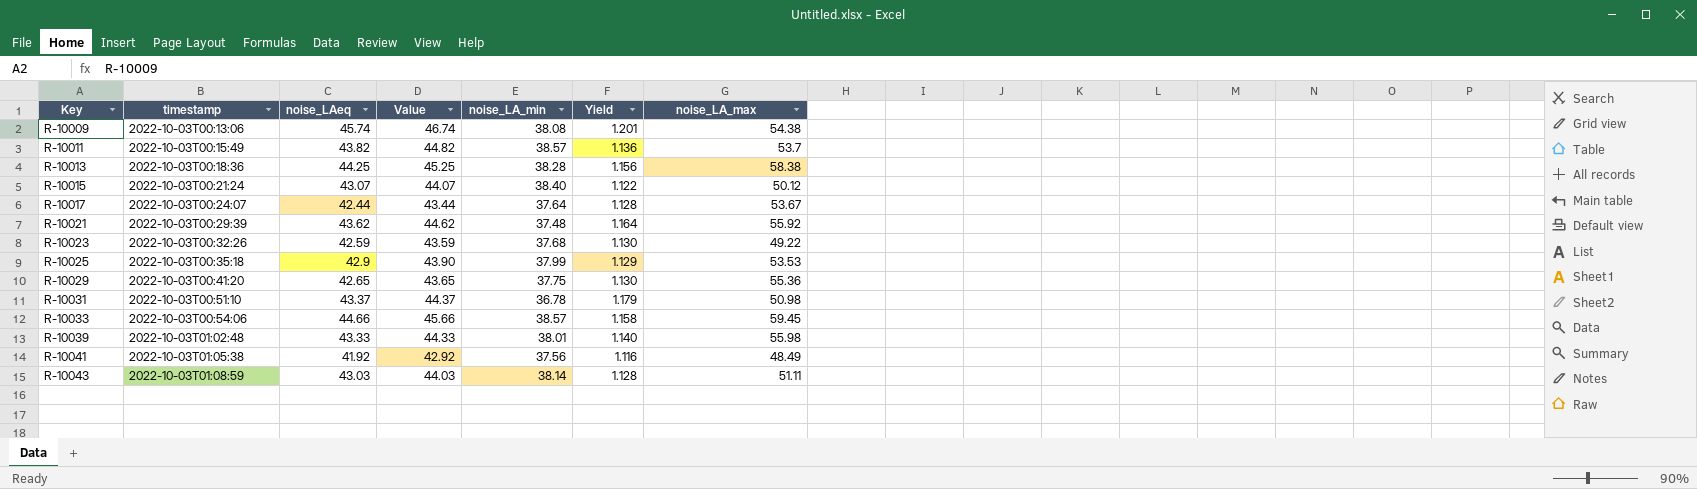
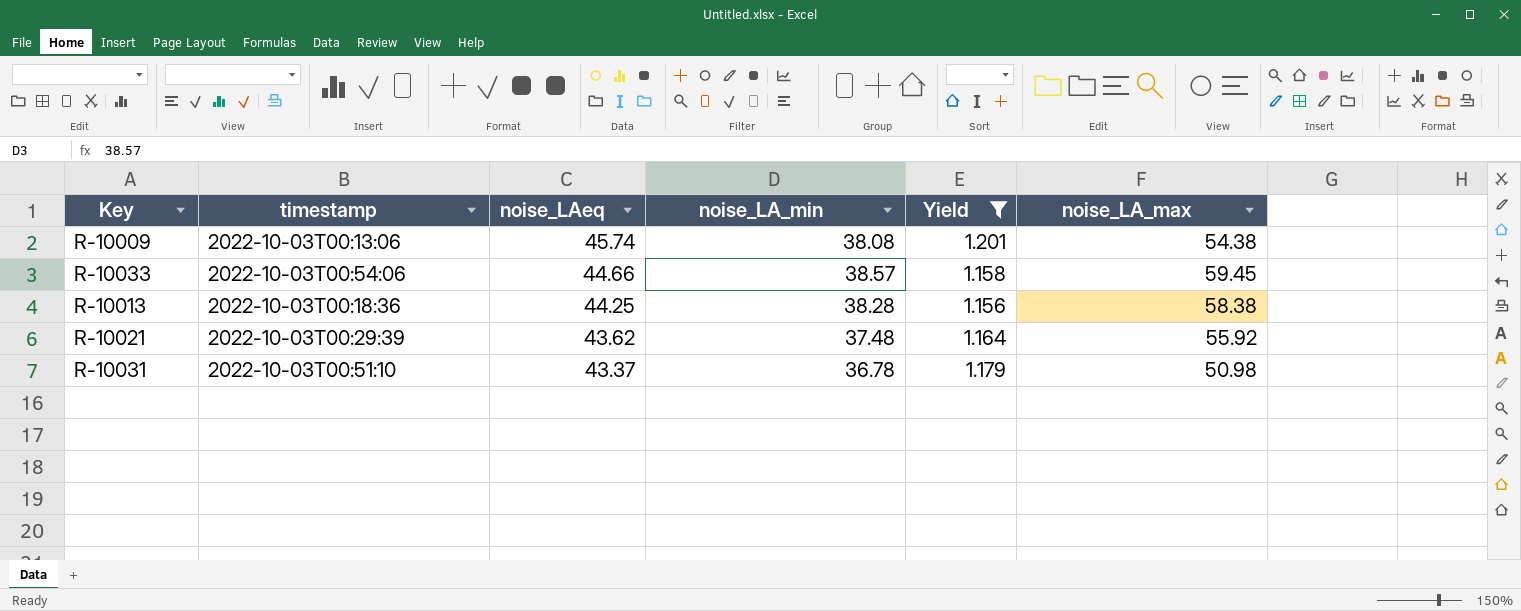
filter: none -> Yield >= 1.156
row order: Key ascending -> noise_LAeq descending
column Value | formula: [noise_LAeq] + 1 -> none

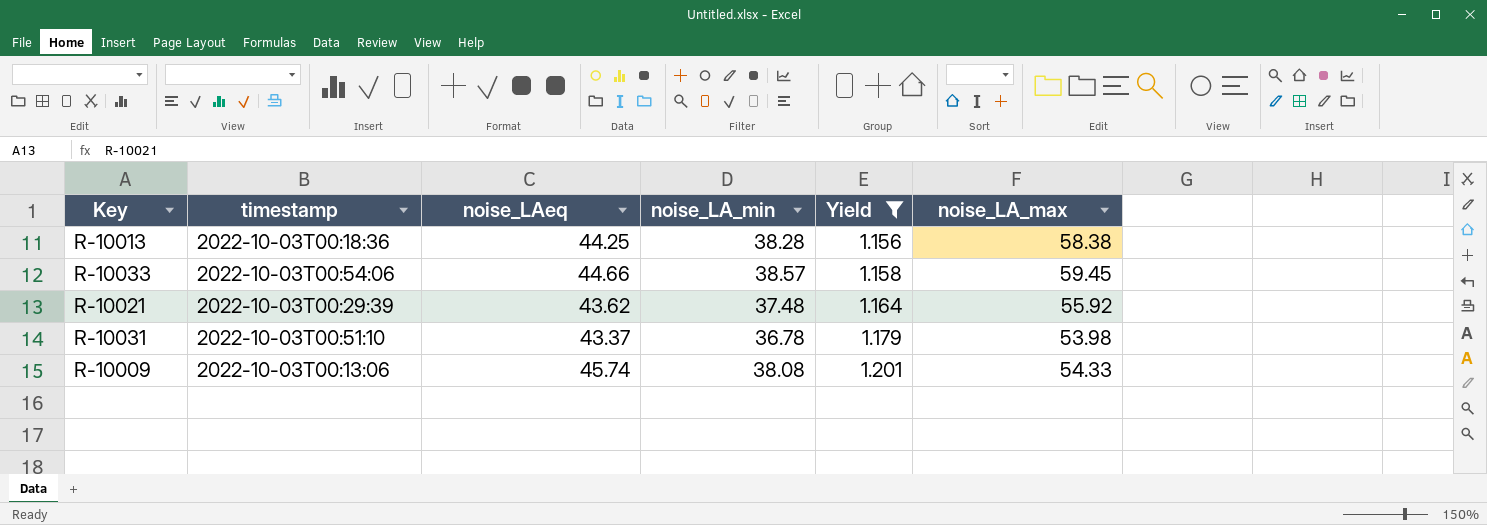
row order: noise_LAeq descending -> Yield ascending
R-10031 | noise_LA_max: 50.98 -> 53.98
R-10009 | noise_LA_max: 54.38 -> 54.33

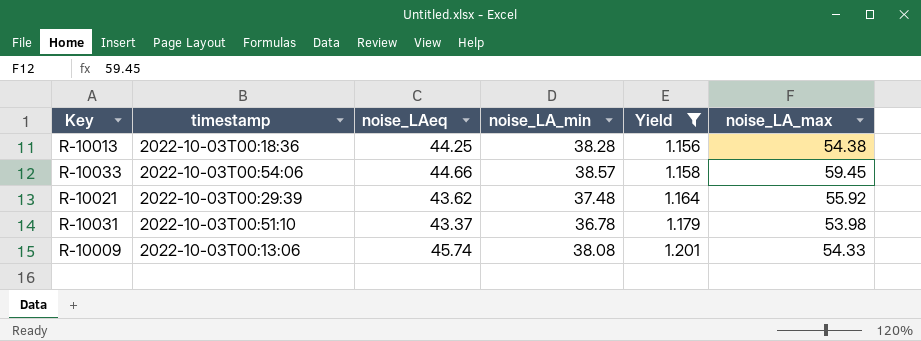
R-10013 | noise_LA_max: 58.38 -> 54.38

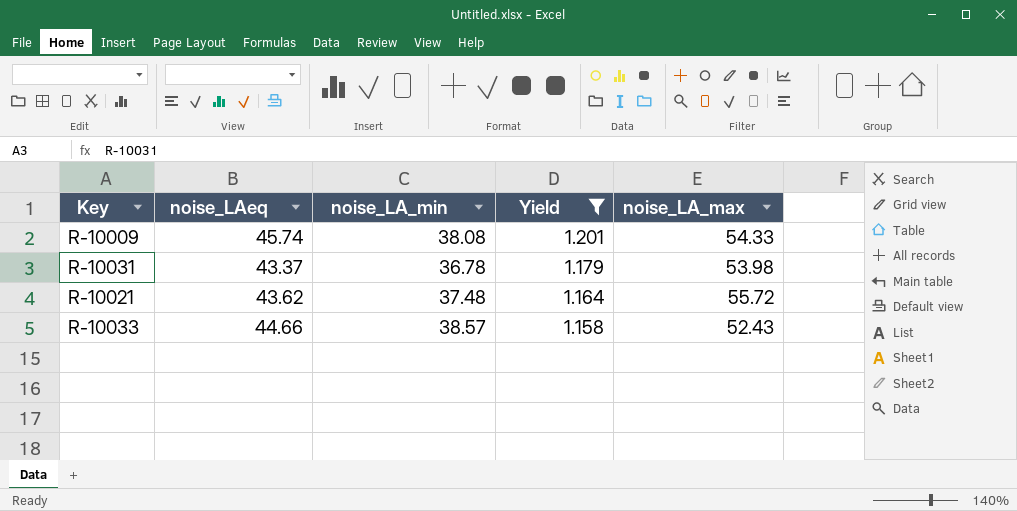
row order: Yield ascending -> Yield descending
column timestamp | position: 2 -> none
row R-10013: 2022-10-03T00:18:36 | 44.25 | 38.28 | 1.156 | 54.38 -> none
R-10021 | noise_LA_max: 55.92 -> 55.72
R-10033 | noise_LA_max: 59.45 -> 52.43

